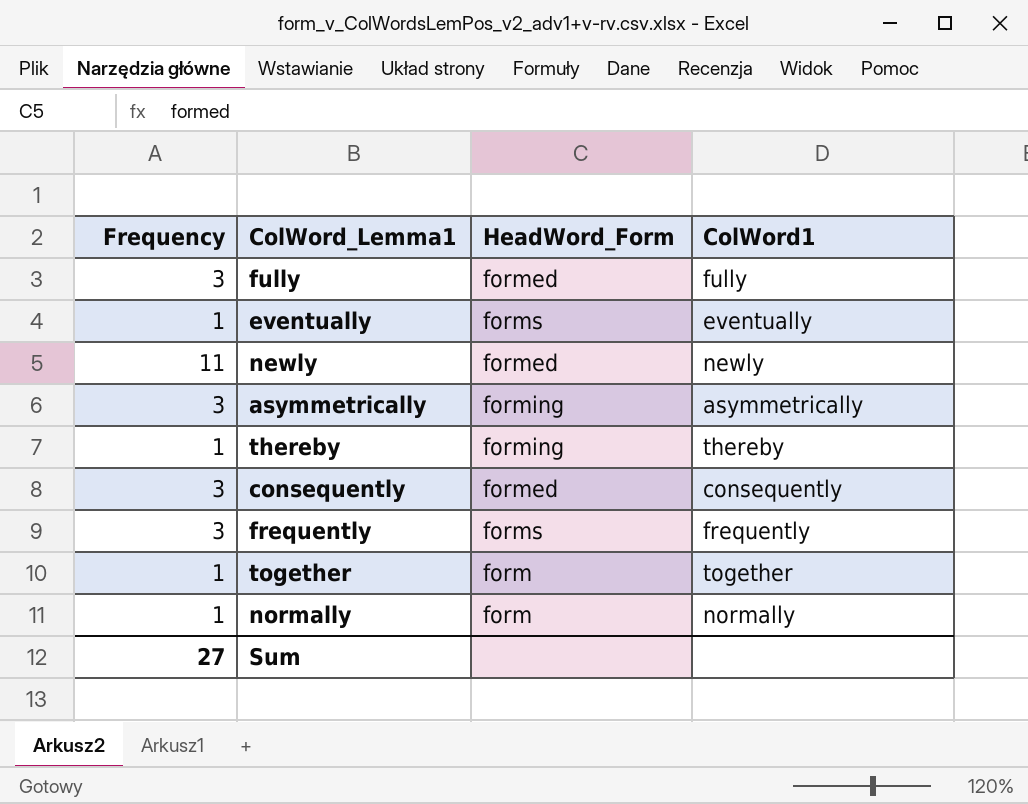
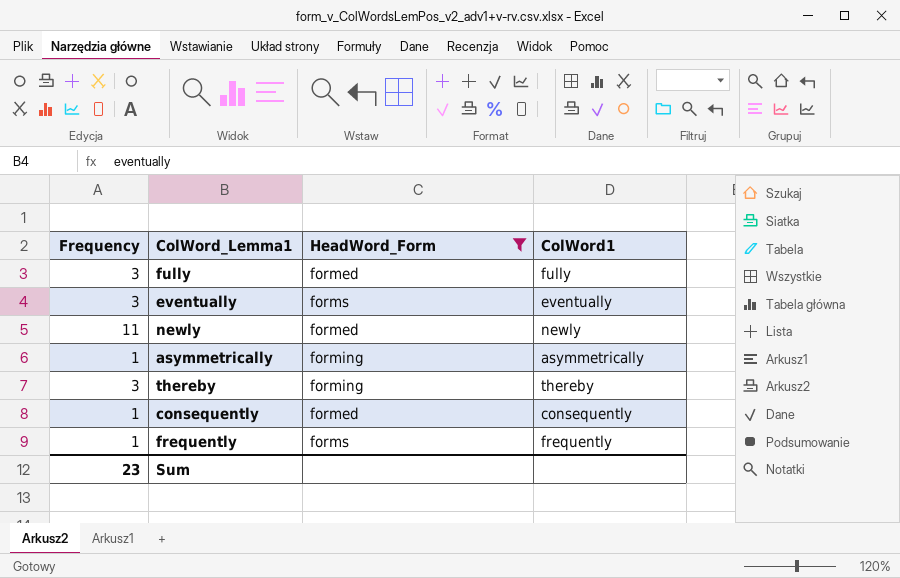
filter: none -> HeadWord_Form != form
eventually | Frequency: 1 -> 3
asymmetrically | Frequency: 3 -> 1
thereby | Frequency: 1 -> 3
consequently | Frequency: 3 -> 1
frequently | Frequency: 3 -> 1
Sum | Frequency: 27 -> 23

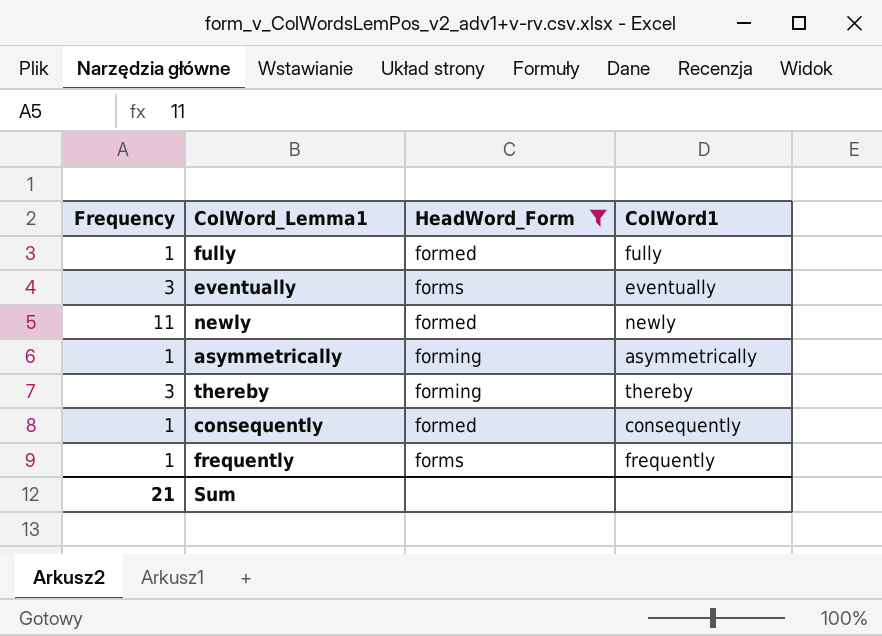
fully | Frequency: 3 -> 1
Sum | Frequency: 23 -> 21

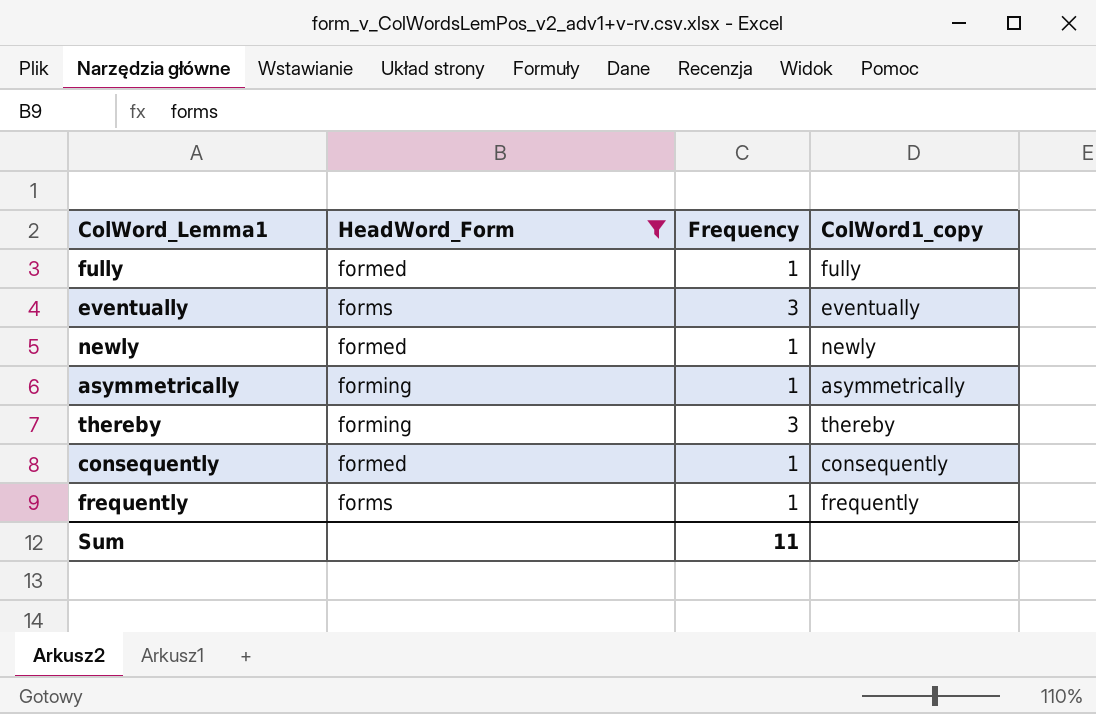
column Frequency | position: 1 -> 3
column name: ColWord1 -> ColWord1_copy
newly | Frequency: 11 -> 1
Sum | Frequency: 21 -> 11

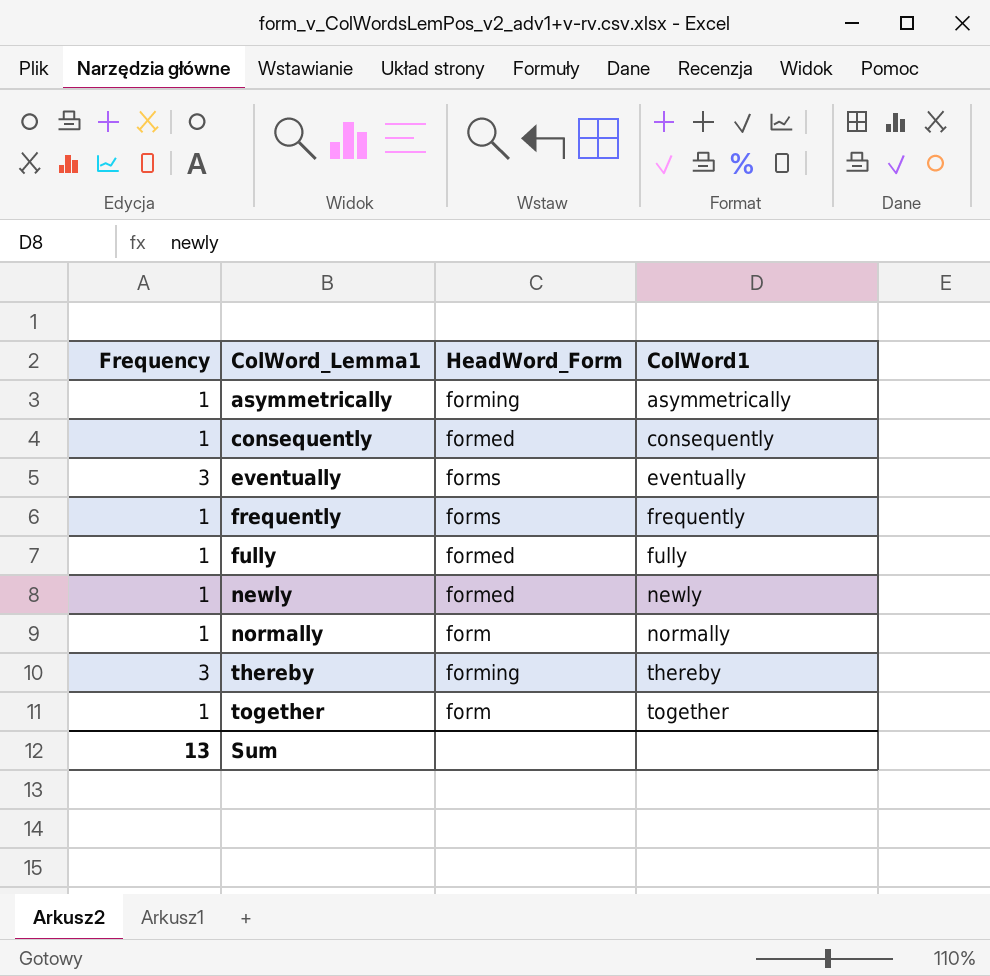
filter: HeadWord_Form != form -> none
row order: none -> ColWord_Lemma1 ascending
column Frequency | position: 3 -> 1
column name: ColWord1_copy -> ColWord1
Sum | Frequency: 11 -> 13

